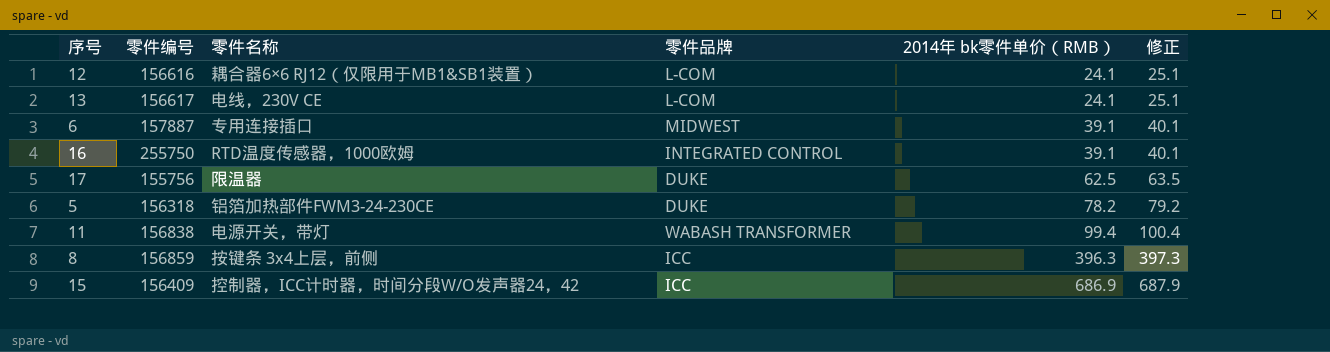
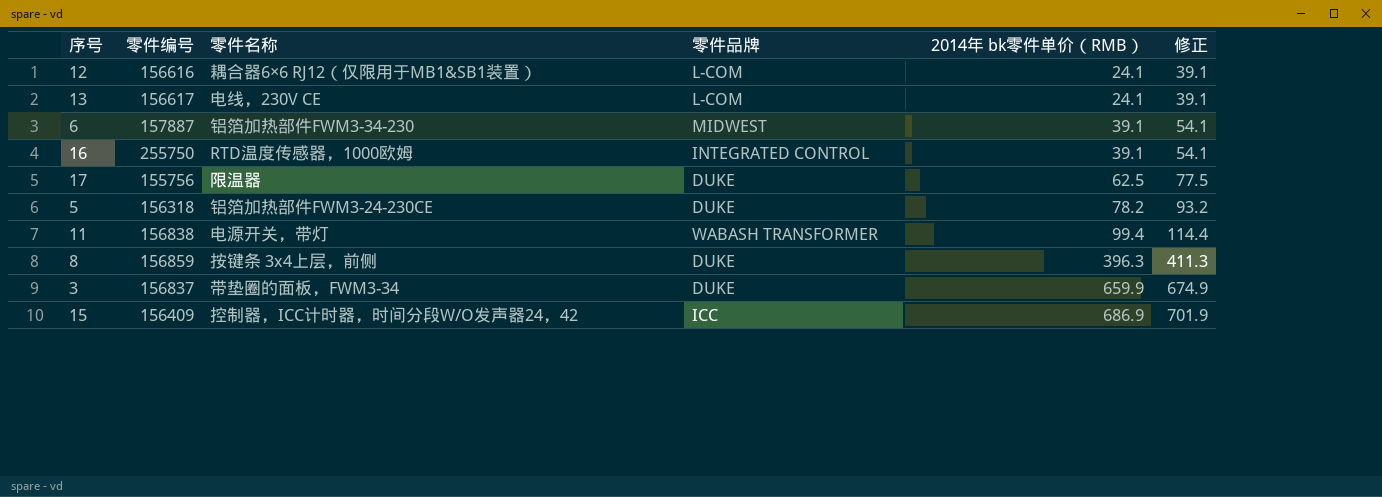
column 修正 | formula: [2014年 bk零件单价（RMB）] + 1 -> [2014年 bk零件单价（RMB）] + 15
6 | 零件名称: 专用连接插口 -> 铝箔加热部件FWM3-34-230
8 | 零件品牌: ICC -> DUKE
row 3: none -> 156837 | 带垫圈的面板，FWM3-34 | DUKE | 659.9 | 674.9

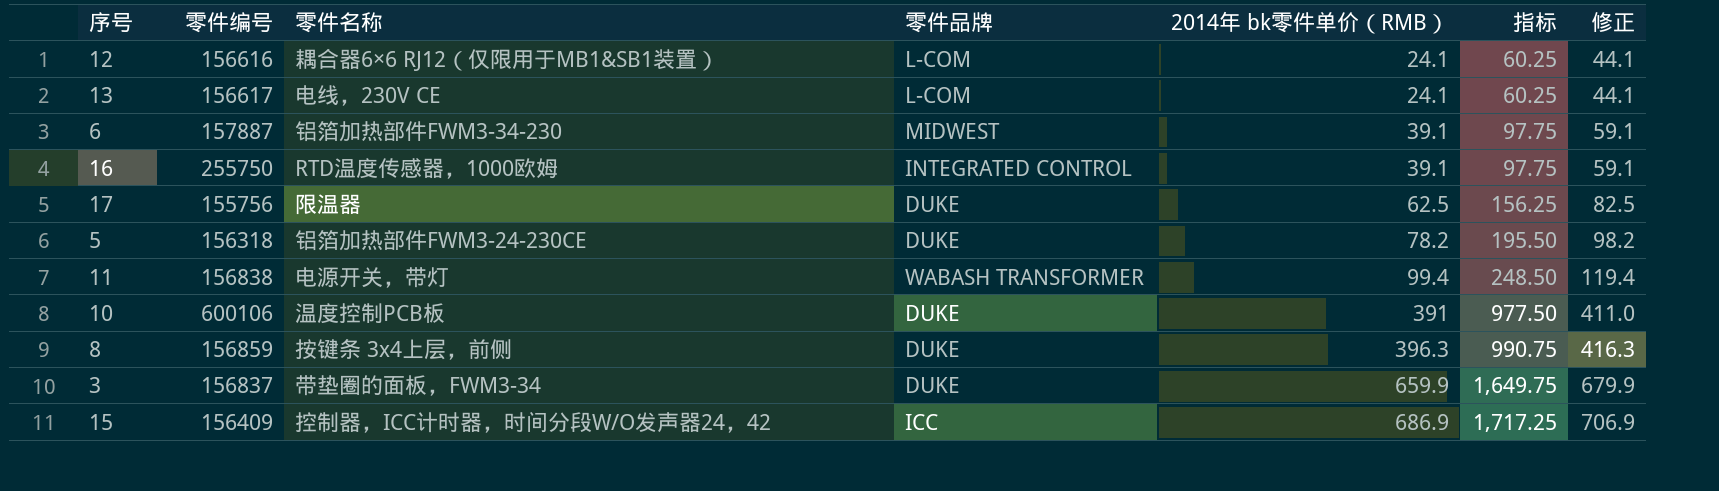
column 指标 | formula: none -> [2014年 bk零件单价（RMB）] * 2.5
column 修正 | formula: [2014年 bk零件单价（RMB）] + 15 -> [2014年 bk零件单价（RMB）] + 20
row 10: none -> 600106 | 温度控制PCB板 | DUKE | 391 | 977.50 | 411.0

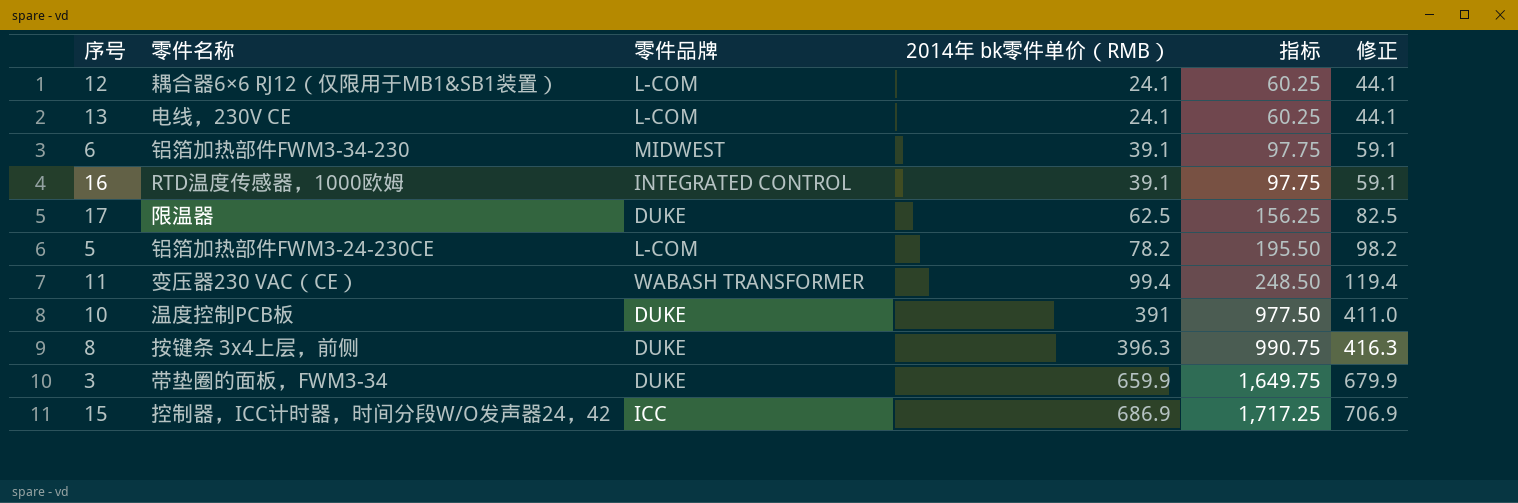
column 零件编号 | position: 2 -> none
5 | 零件品牌: DUKE -> L-COM
11 | 零件名称: 电源开关，带灯 -> 变压器230 VAC（CE）

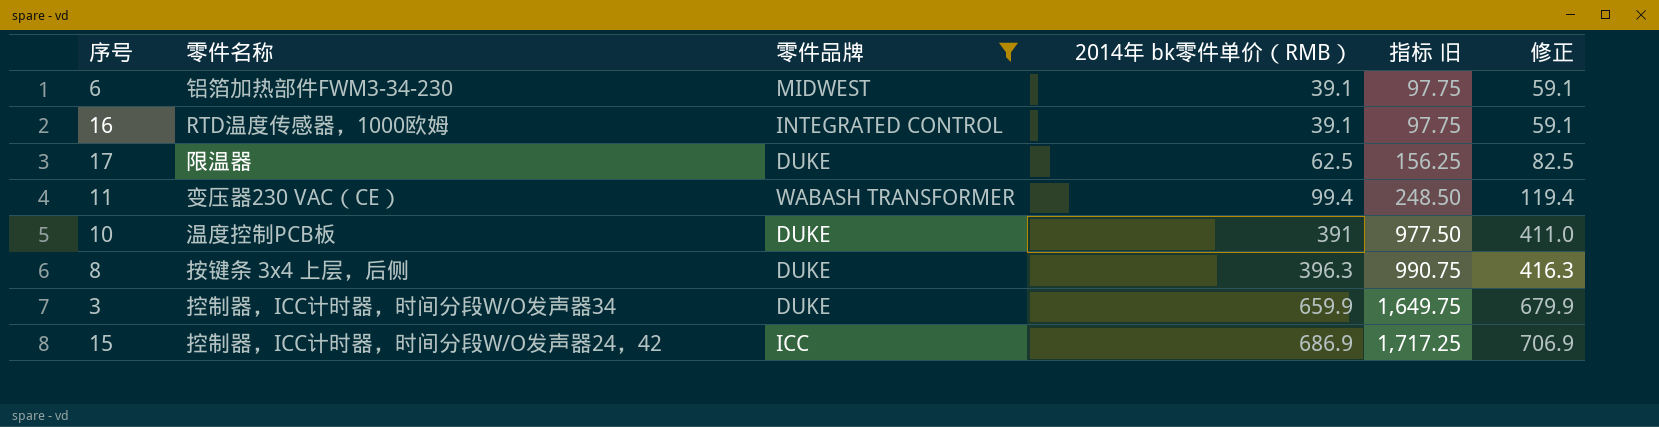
filter: none -> 零件品牌 != L-COM
column name: 指标 -> 指标 旧
8 | 零件名称: 按键条 3x4上层，前侧 -> 按键条 3x4 上层，后侧
3 | 零件名称: 带垫圈的面板，FWM3-34 -> 控制器，ICC计时器，时间分段W/O发声器34

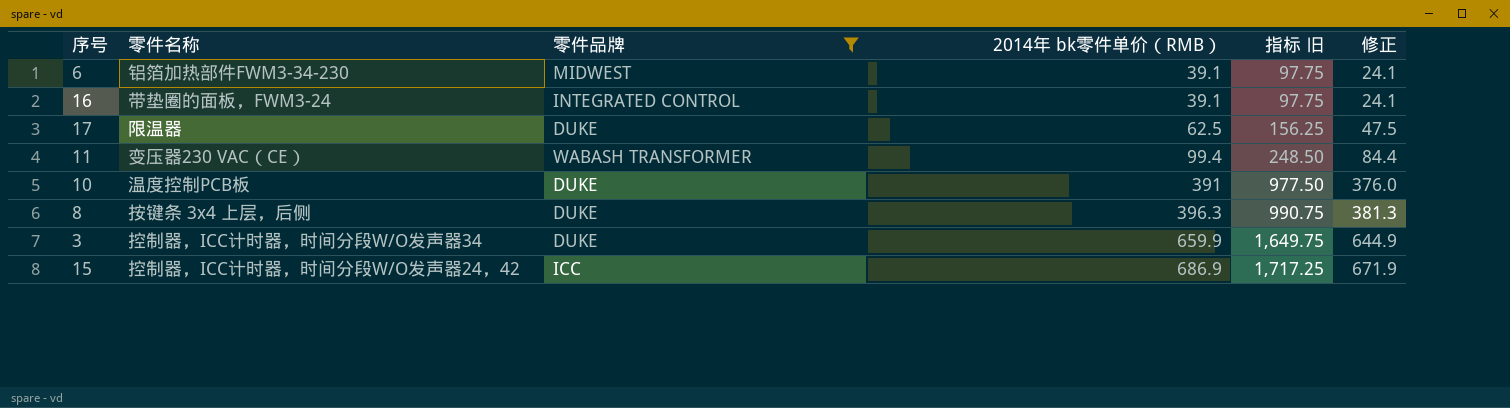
column 修正 | formula: [2014年 bk零件单价（RMB）] + 20 -> [2014年 bk零件单价（RMB）] - 15
16 | 零件名称: RTD温度传感器，1000欧姆 -> 带垫圈的面板，FWM3-24

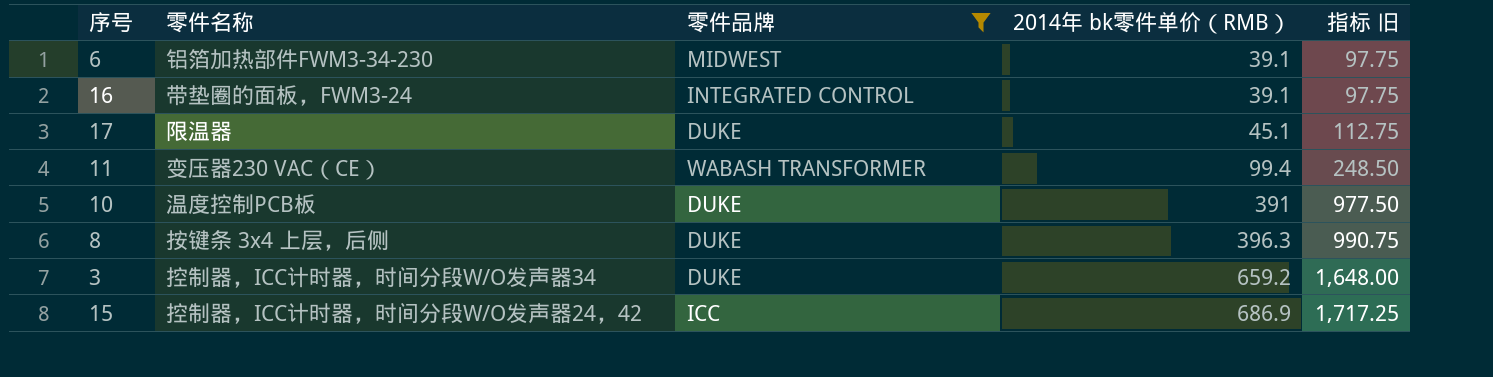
column 修正 | formula: [2014年 bk零件单价（RMB）] - 15 -> none
17 | 2014年 bk零件单价（RMB）: 62.5 -> 45.1
17 | 指标 旧: 156.25 -> 112.75
3 | 2014年 bk零件单价（RMB）: 659.9 -> 659.2
3 | 指标 旧: 1,649.75 -> 1,648.00

